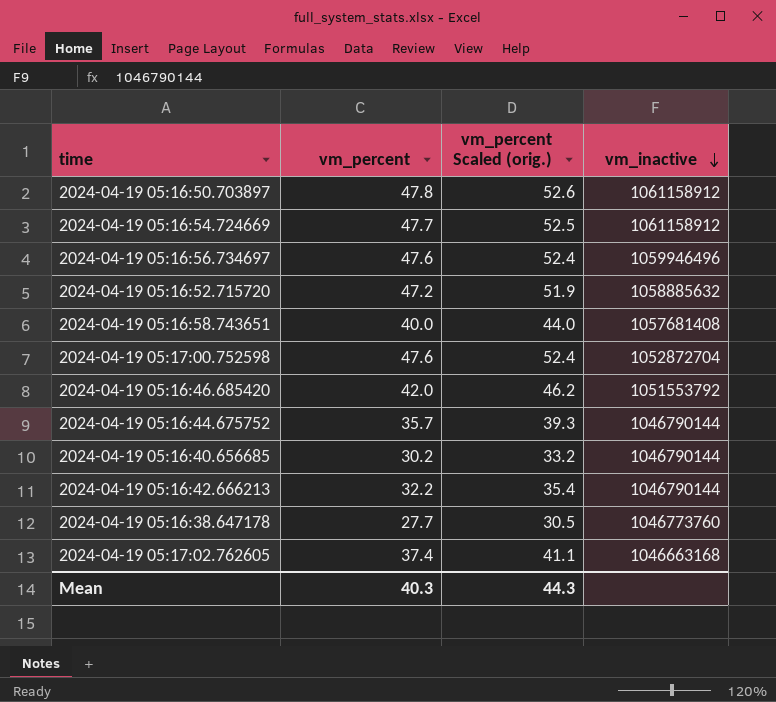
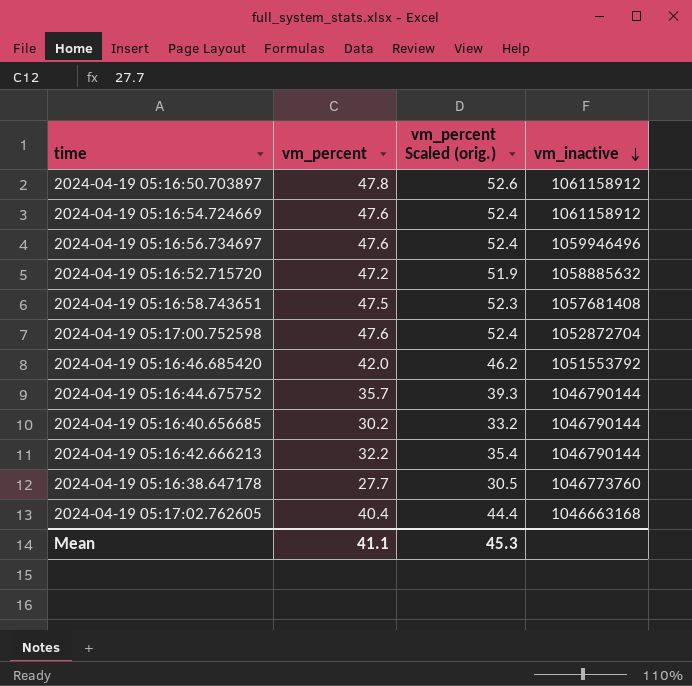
2024-04-19 05:16:54.724669 | vm_percent: 47.7 -> 47.6
2024-04-19 05:16:54.724669 | vm_percent Scaled (orig.): 52.5 -> 52.4
2024-04-19 05:16:58.743651 | vm_percent: 40.0 -> 47.5
2024-04-19 05:16:58.743651 | vm_percent Scaled (orig.): 44.0 -> 52.3
2024-04-19 05:17:02.762605 | vm_percent: 37.4 -> 40.4
2024-04-19 05:17:02.762605 | vm_percent Scaled (orig.): 41.1 -> 44.4
Mean | vm_percent: 40.3 -> 41.1
Mean | vm_percent Scaled (orig.): 44.3 -> 45.3

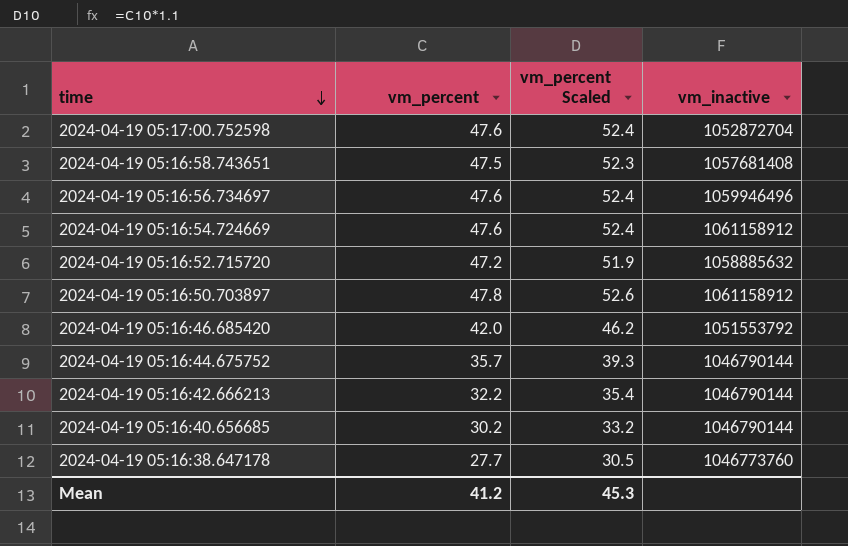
row order: vm_inactive descending -> time descending
column name: vm_percent Scaled (orig.) -> vm_percent Scaled
row 2024-04-19 05:17:02.762605: 40.4 | 44.4 | 1046663168 -> none
Mean | vm_percent: 41.1 -> 41.2

